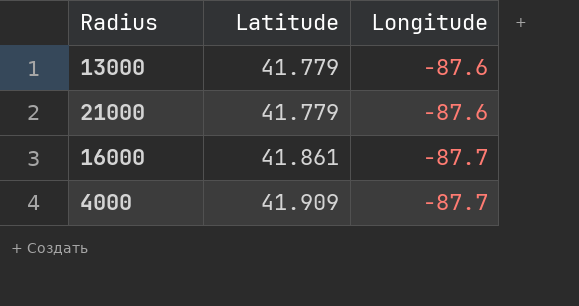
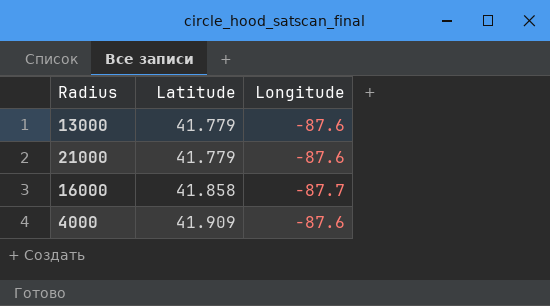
16000 | Latitude: 41.861 -> 41.858
4000 | Longitude: -87.7 -> -87.6

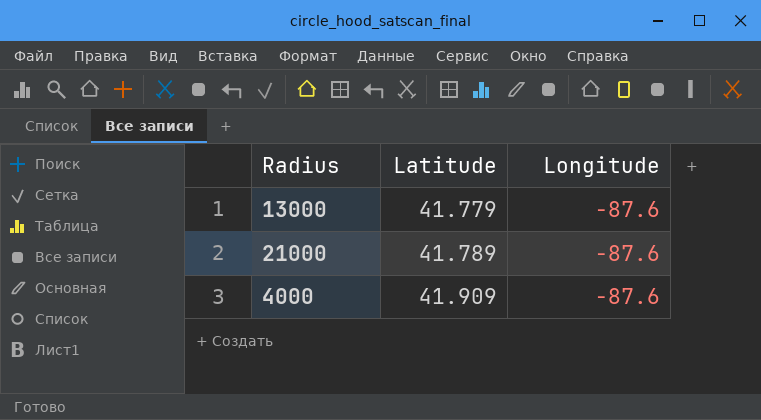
row 16000: 41.858 | -87.7 -> none
21000 | Latitude: 41.779 -> 41.789

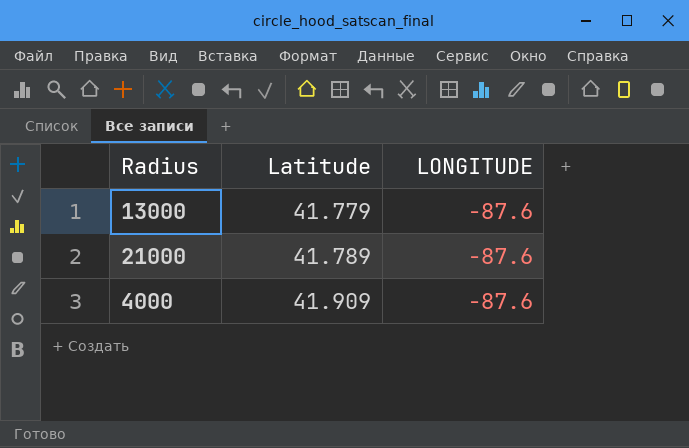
column name: Longitude -> LONGITUDE

